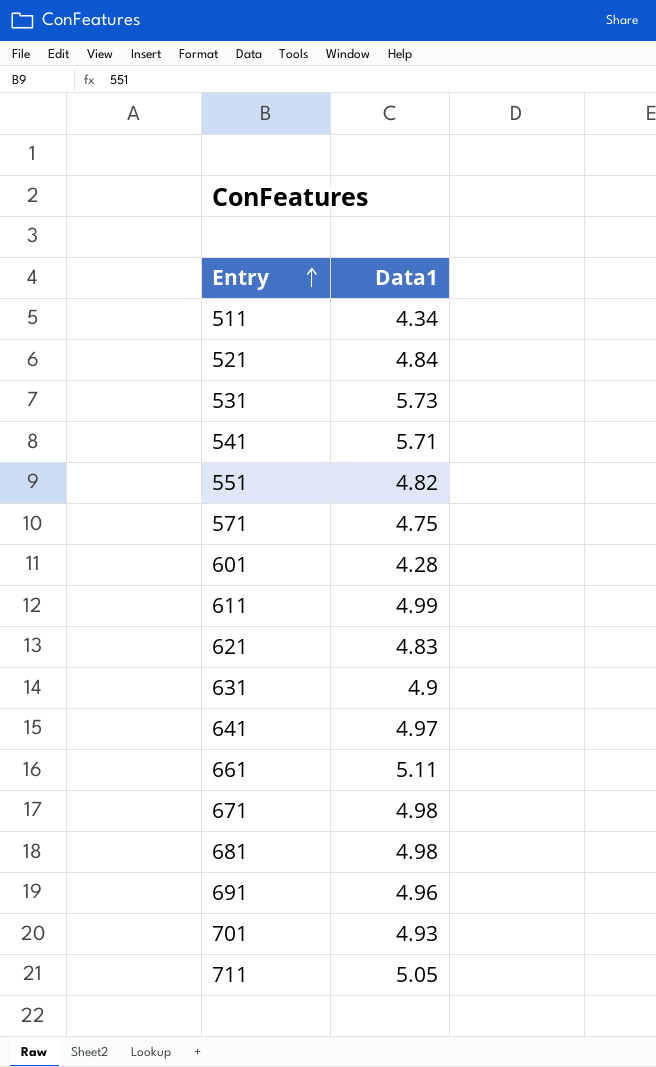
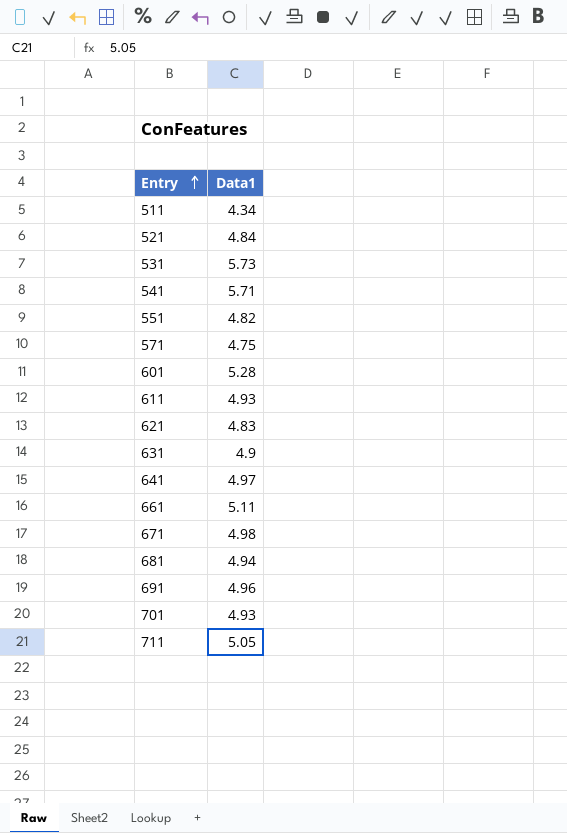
601 | Data1: 4.28 -> 5.28
611 | Data1: 4.99 -> 4.93
681 | Data1: 4.98 -> 4.94

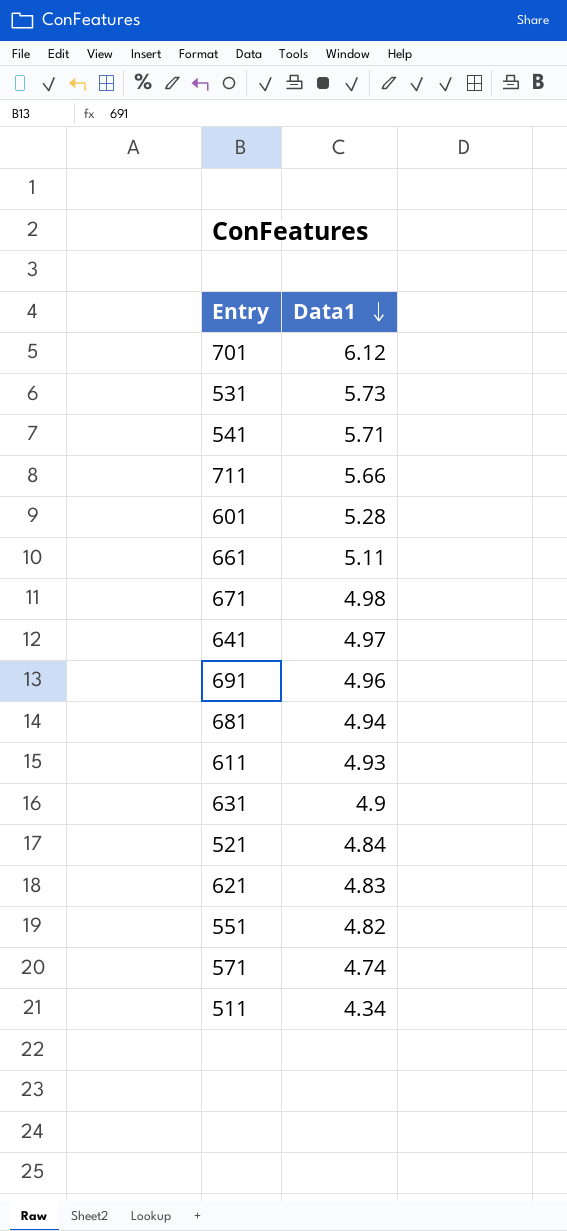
row order: Entry ascending -> Data1 descending
701 | Data1: 4.93 -> 6.12
711 | Data1: 5.05 -> 5.66
571 | Data1: 4.75 -> 4.74

